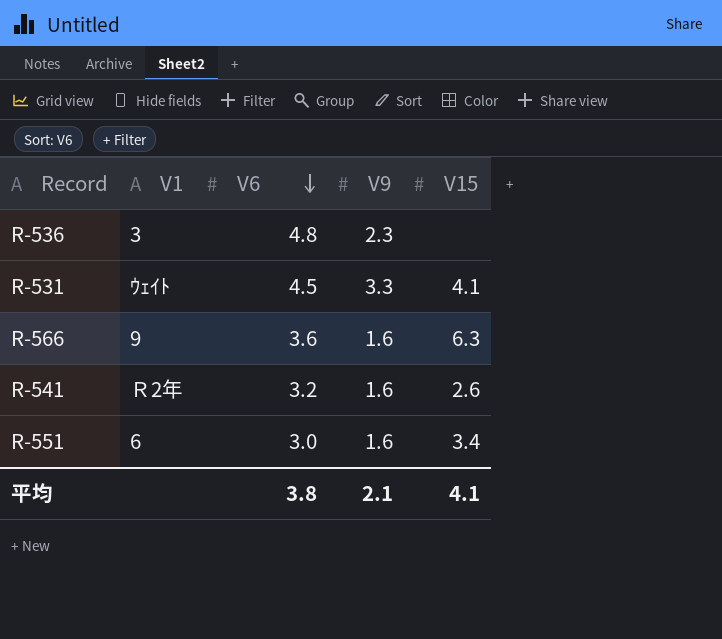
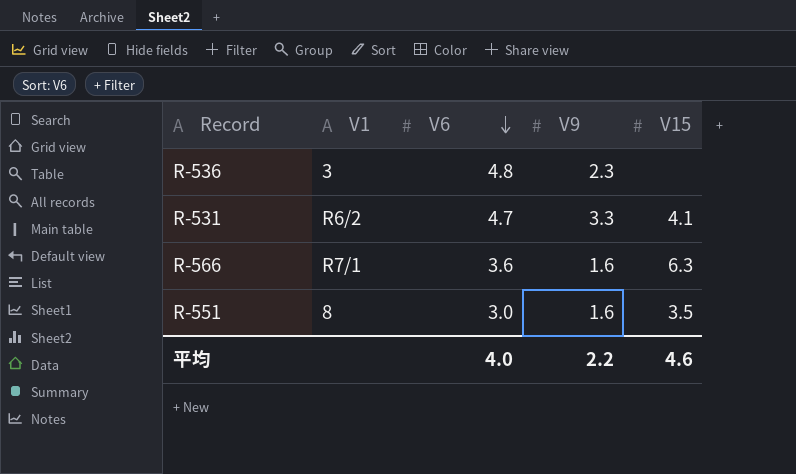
row R-541: Ｒ2年 | 3.2 | 1.6 | 2.6 -> none
R-531 | V1: ｳｪｲﾄ -> R6/2
R-531 | V6: 4.5 -> 4.7
R-566 | V1: 9 -> R7/1
R-551 | V1: 6 -> 8
R-551 | V15: 3.4 -> 3.5
平均 | V6: 3.8 -> 4.0
平均 | V9: 2.1 -> 2.2
平均 | V15: 4.1 -> 4.6

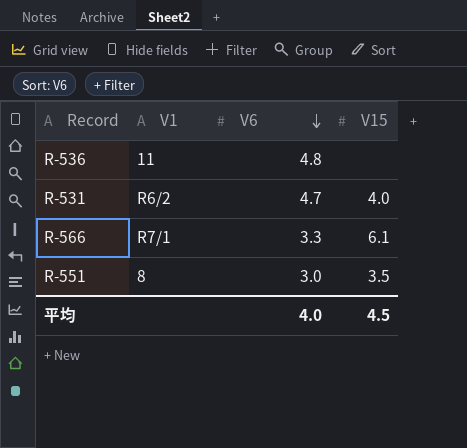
column V9 | position: 4 -> none
R-536 | V1: 3 -> 11
R-531 | V15: 4.1 -> 4.0
R-566 | V6: 3.6 -> 3.3
R-566 | V15: 6.3 -> 6.1
平均 | V15: 4.6 -> 4.5

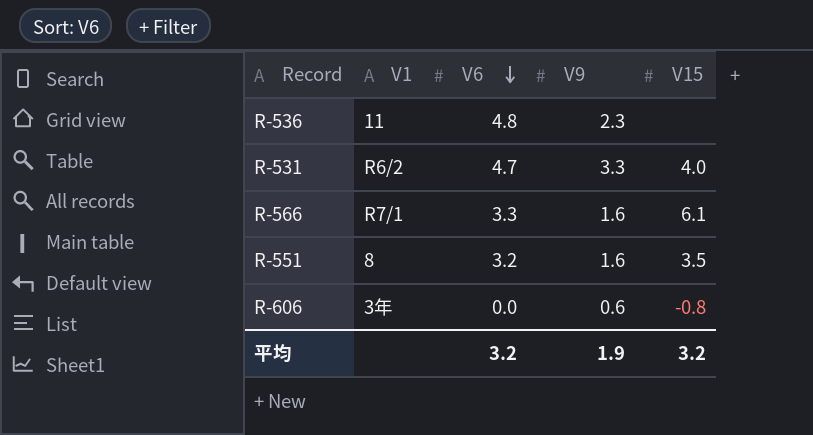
column V9 | position: none -> 4
R-551 | V6: 3.0 -> 3.2
row R-606: none -> 3年 | 0.0 | 0.6 | -0.8
平均 | V6: 4.0 -> 3.2
平均 | V15: 4.5 -> 3.2

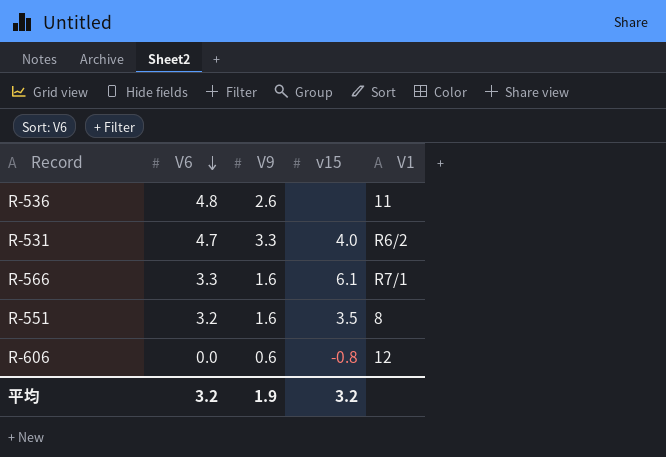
column name: V15 -> v15
column V1 | position: 2 -> 5
R-536 | V9: 2.3 -> 2.6
R-606 | V1: 3年 -> 12

